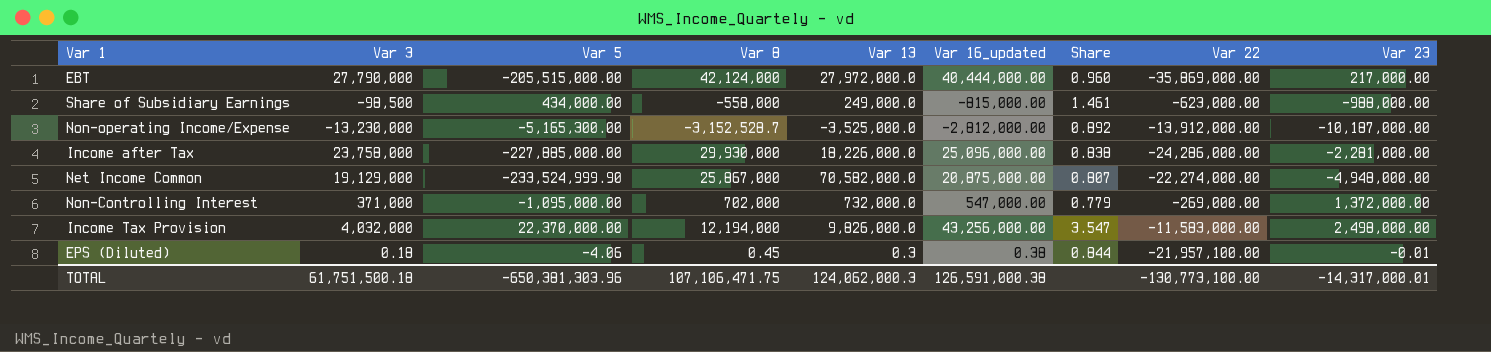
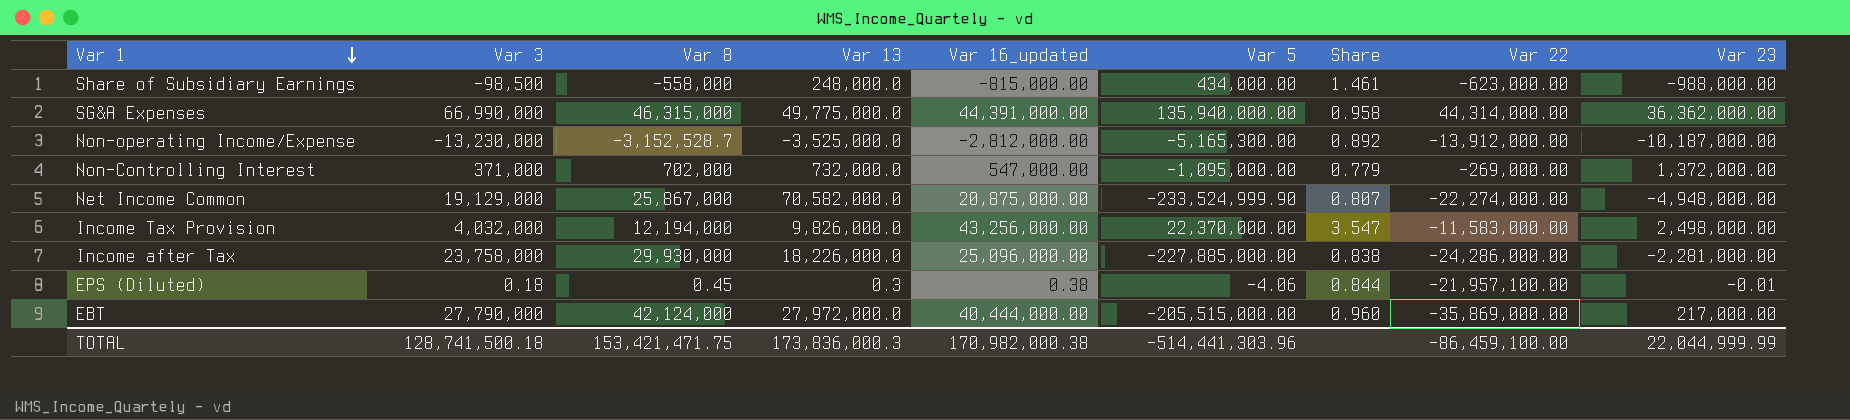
row order: none -> Var 1 descending
column Var 5 | position: 3 -> 6
Share of Subsidiary Earnings | Var 13: 249,000.0 -> 248,000.0
row SG&A Expenses: none -> 66,990,000 | 46,315,000 | 49,775,000.0 | 44,391,000.00 | 135,940,000.00 | 0.958 | 44,314,000.00 | 36,362,000.00
TOTAL | Var 3: 61,751,500.18 -> 128,741,500.18
TOTAL | Var 8: 107,106,471.75 -> 153,421,471.75
TOTAL | Var 13: 124,062,000.3 -> 173,836,000.3
TOTAL | Var 16_updated: 126,591,000.38 -> 170,982,000.38
TOTAL | Var 5: -650,381,303.96 -> -514,441,303.96
TOTAL | Var 22: -130,773,100.00 -> -86,459,100.00
TOTAL | Var 23: -14,317,000.01 -> 22,044,999.99

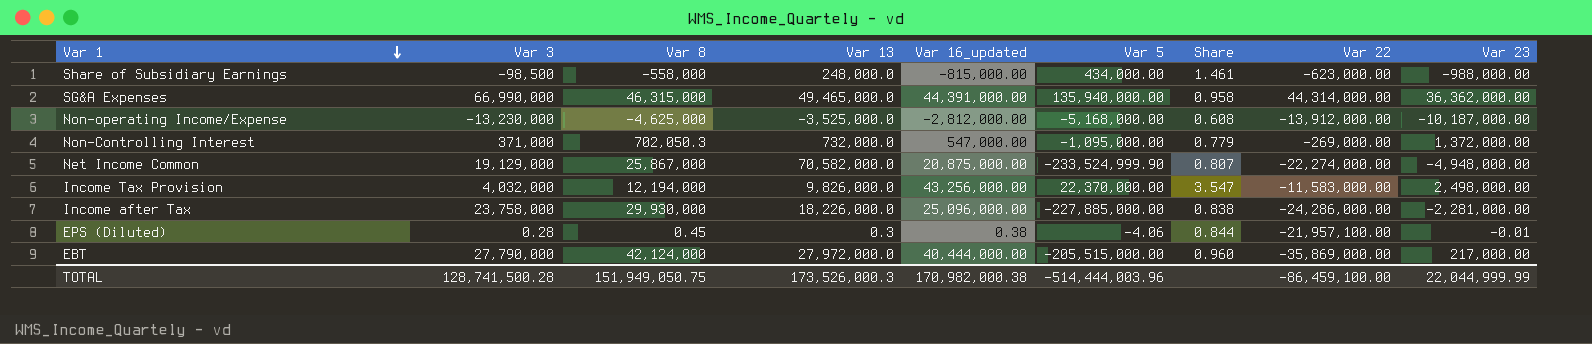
SG&A Expenses | Var 13: 49,775,000.0 -> 49,465,000.0
Non-operating Income/Expense | Var 8: -3,152,528.7 -> -4,625,000
Non-operating Income/Expense | Var 5: -5,165,300.00 -> -5,168,000.00
Non-operating Income/Expense | Share: 0.892 -> 0.608
Non-Controlling Interest | Var 8: 702,000 -> 702,050.3
EPS (Diluted) | Var 3: 0.18 -> 0.28
TOTAL | Var 3: 128,741,500.18 -> 128,741,500.28
TOTAL | Var 8: 153,421,471.75 -> 151,949,050.75
TOTAL | Var 13: 173,836,000.3 -> 173,526,000.3
TOTAL | Var 5: -514,441,303.96 -> -514,444,003.96

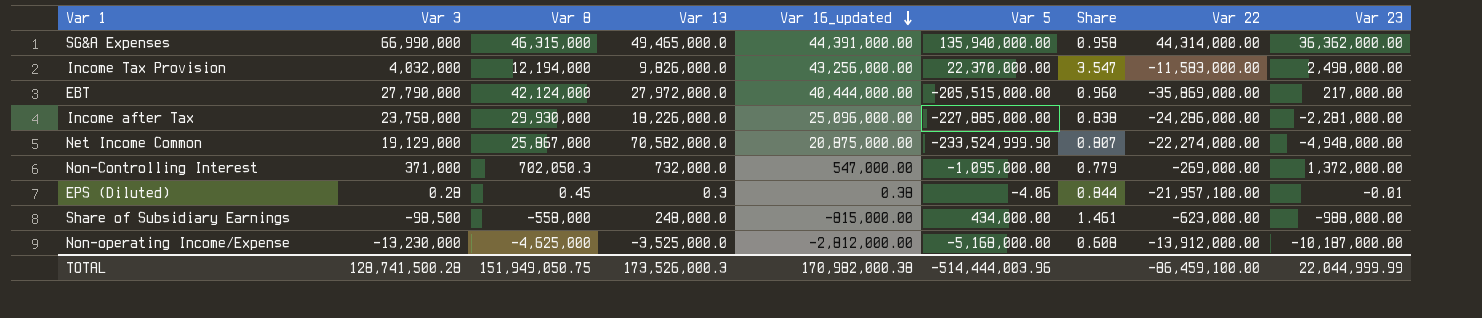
row order: Var 1 descending -> Var 16_updated descending

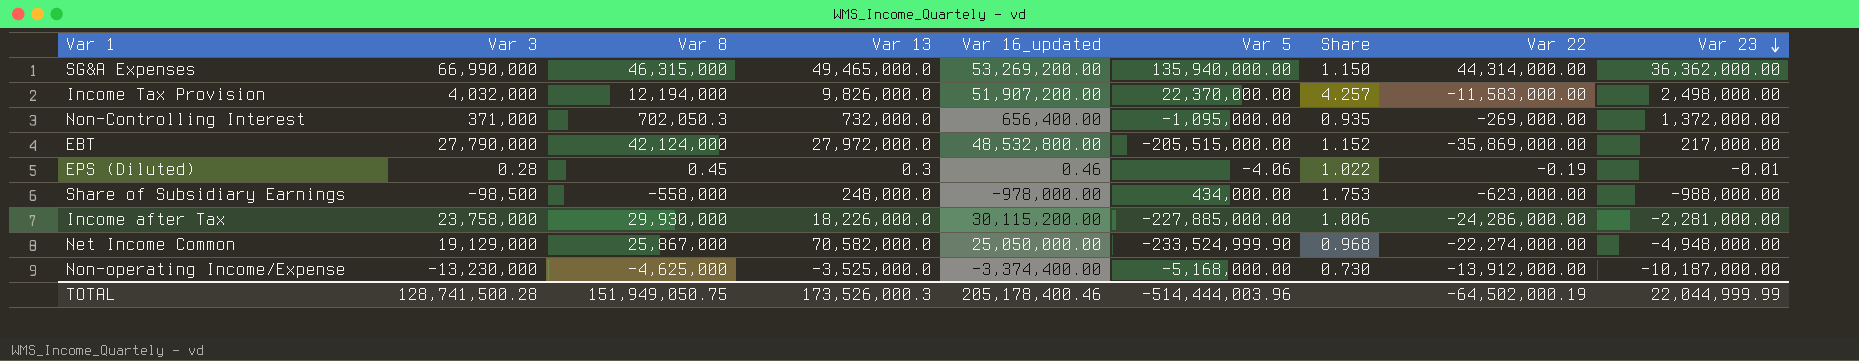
row order: Var 16_updated descending -> Var 23 descending
SG&A Expenses | Var 16_updated: 44,391,000.00 -> 53,269,200.00
SG&A Expenses | Share: 0.958 -> 1.150
Income Tax Provision | Var 16_updated: 43,256,000.00 -> 51,907,200.00
Income Tax Provision | Share: 3.547 -> 4.257
Non-Controlling Interest | Var 16_updated: 547,000.00 -> 656,400.00
Non-Controlling Interest | Share: 0.779 -> 0.935
EBT | Var 16_updated: 40,444,000.00 -> 48,532,800.00
EBT | Share: 0.960 -> 1.152
EPS (Diluted) | Var 16_updated: 0.38 -> 0.46
EPS (Diluted) | Share: 0.844 -> 1.022
EPS (Diluted) | Var 22: -21,957,100.00 -> -0.19
Share of Subsidiary Earnings | Var 16_updated: -815,000.00 -> -978,000.00
Share of Subsidiary Earnings | Share: 1.461 -> 1.753
Income after Tax | Var 16_updated: 25,096,000.00 -> 30,115,200.00
Income after Tax | Share: 0.838 -> 1.006
Net Income Common | Var 16_updated: 20,875,000.00 -> 25,050,000.00
Net Income Common | Share: 0.807 -> 0.968
Non-operating Income/Expense | Var 16_updated: -2,812,000.00 -> -3,374,400.00
Non-operating Income/Expense | Share: 0.608 -> 0.730
TOTAL | Var 16_updated: 170,982,000.38 -> 205,178,400.46
TOTAL | Var 22: -86,459,100.00 -> -64,502,000.19

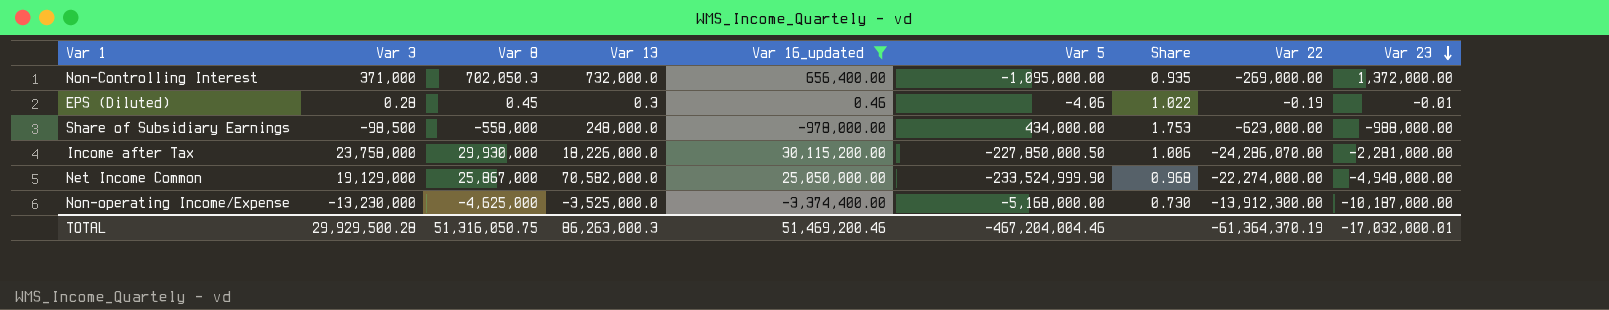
filter: none -> Var 16_updated <= 30,115,200.00
Income after Tax | Var 5: -227,885,000.00 -> -227,850,000.50
Income after Tax | Var 22: -24,286,000.00 -> -24,286,070.00
Non-operating Income/Expense | Var 22: -13,912,000.00 -> -13,912,300.00
TOTAL | Var 3: 128,741,500.28 -> 29,929,500.28
TOTAL | Var 8: 151,949,050.75 -> 51,316,050.75
TOTAL | Var 13: 173,526,000.3 -> 86,263,000.3
TOTAL | Var 16_updated: 205,178,400.46 -> 51,469,200.46
TOTAL | Var 5: -514,444,003.96 -> -467,204,004.46
TOTAL | Var 22: -64,502,000.19 -> -61,364,370.19
TOTAL | Var 23: 22,044,999.99 -> -17,032,000.01

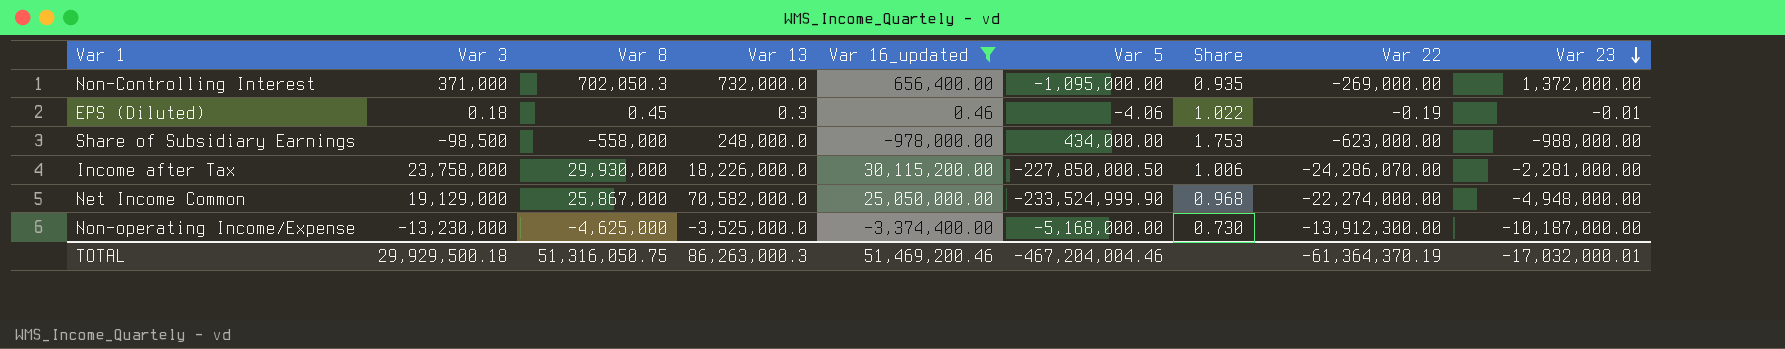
EPS (Diluted) | Var 3: 0.28 -> 0.18
TOTAL | Var 3: 29,929,500.28 -> 29,929,500.18

